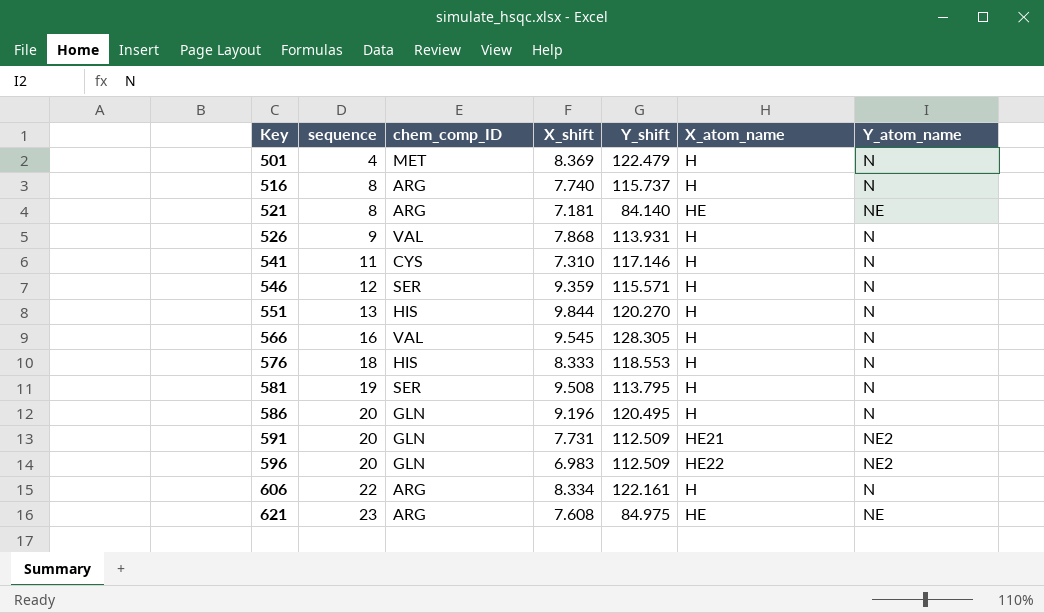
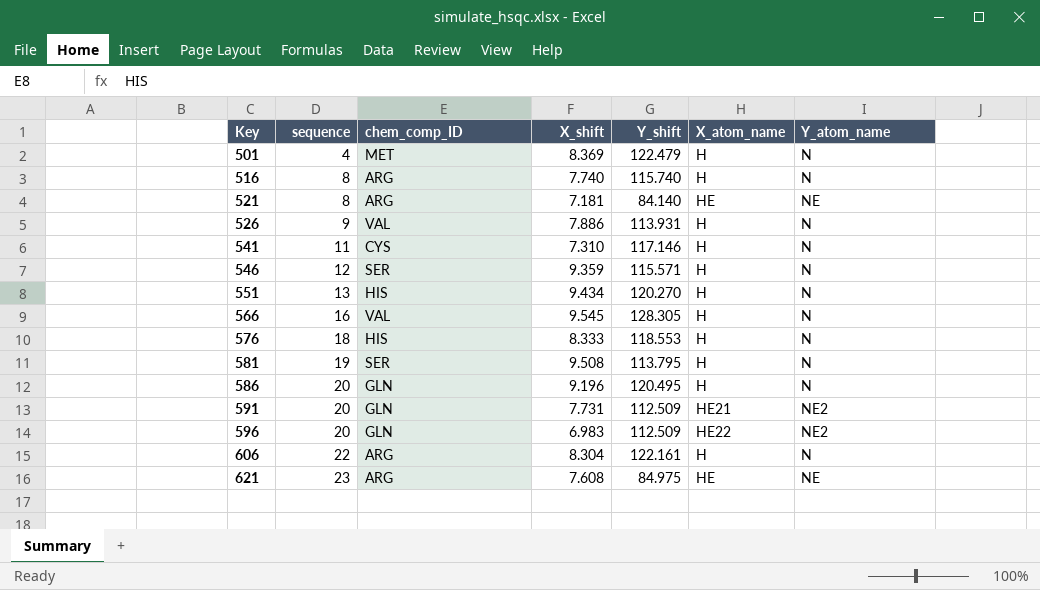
516 | Y_shift: 115.737 -> 115.740
526 | X_shift: 7.868 -> 7.886
551 | X_shift: 9.844 -> 9.434
606 | X_shift: 8.334 -> 8.304

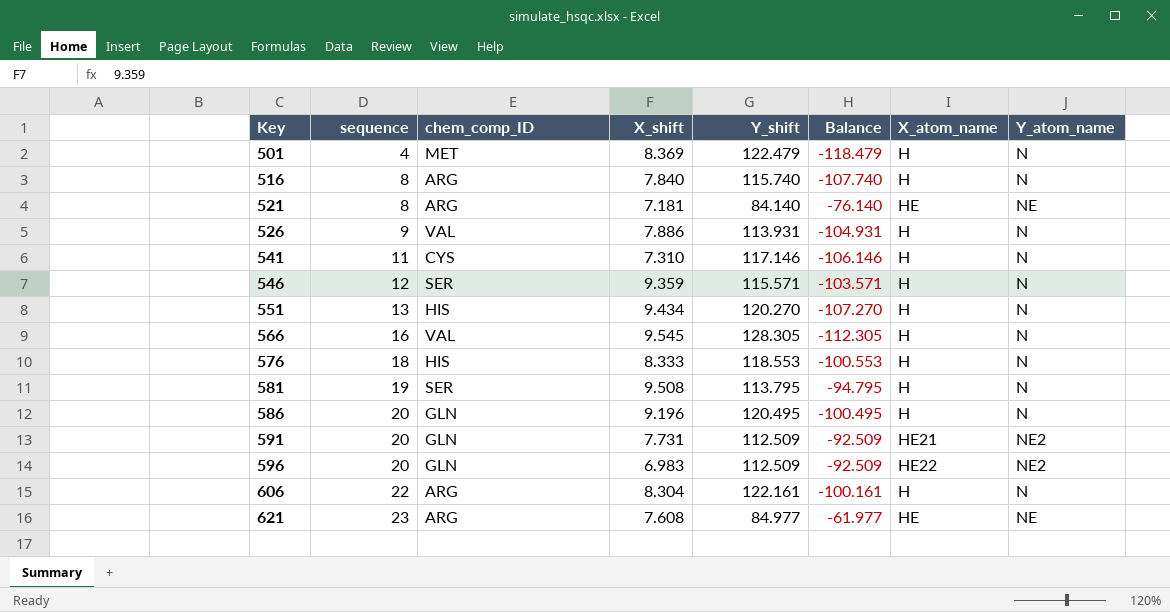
column Balance | formula: none -> [sequence] - [Y_shift]
516 | X_shift: 7.740 -> 7.840
621 | Y_shift: 84.975 -> 84.977

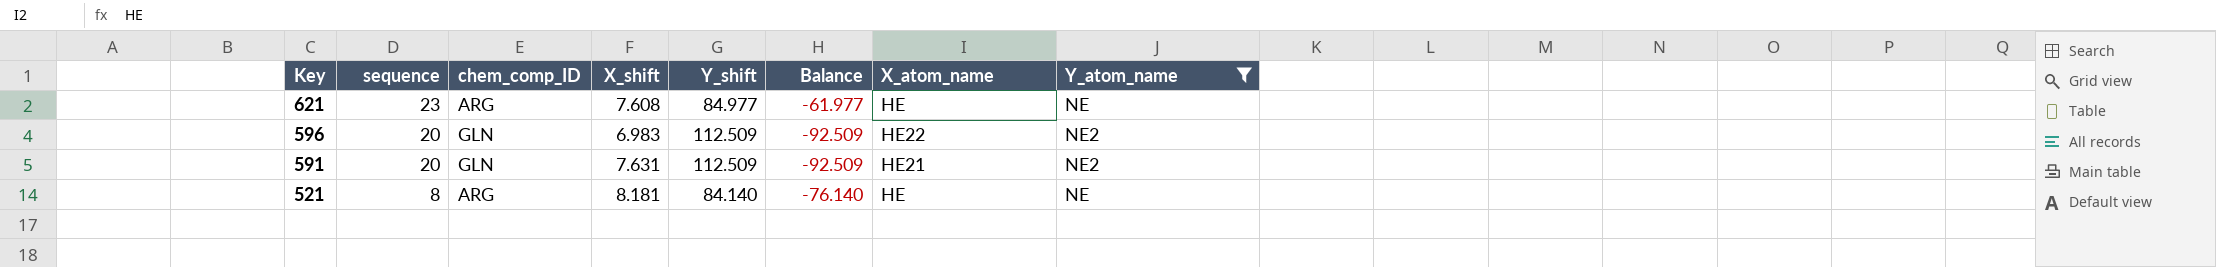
filter: none -> Y_atom_name != N
row order: Key ascending -> Key descending
591 | X_shift: 7.731 -> 7.631
521 | X_shift: 7.181 -> 8.181

